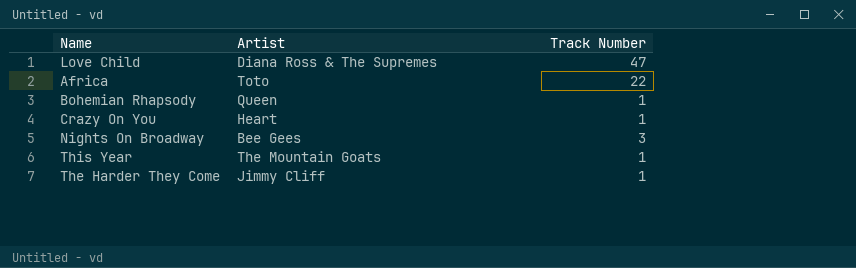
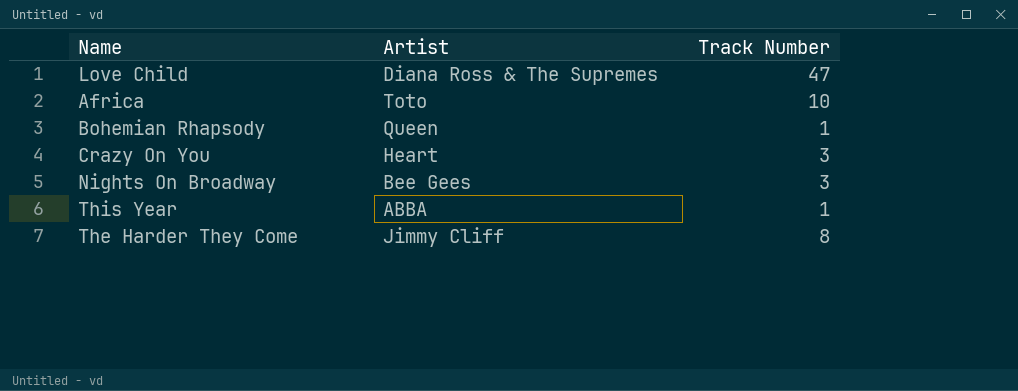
Africa | Track Number: 22 -> 10
Crazy On You | Track Number: 1 -> 3
This Year | Artist: The Mountain Goats -> ABBA
The Harder They Come | Track Number: 1 -> 8

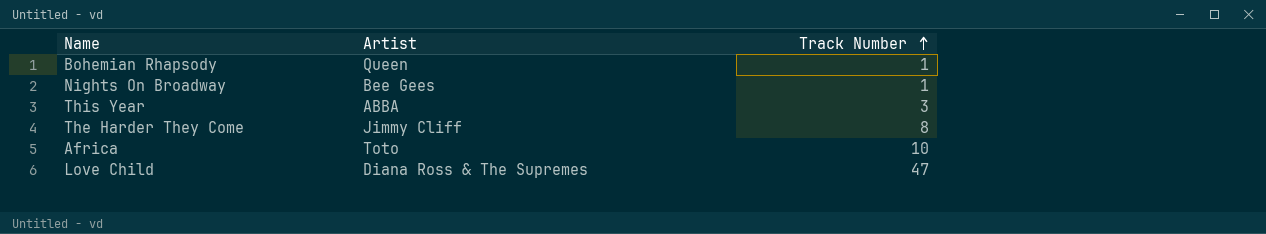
row order: none -> Track Number ascending
row Crazy On You: Heart | 3 -> none
Nights On Broadway | Track Number: 3 -> 1
This Year | Track Number: 1 -> 3

